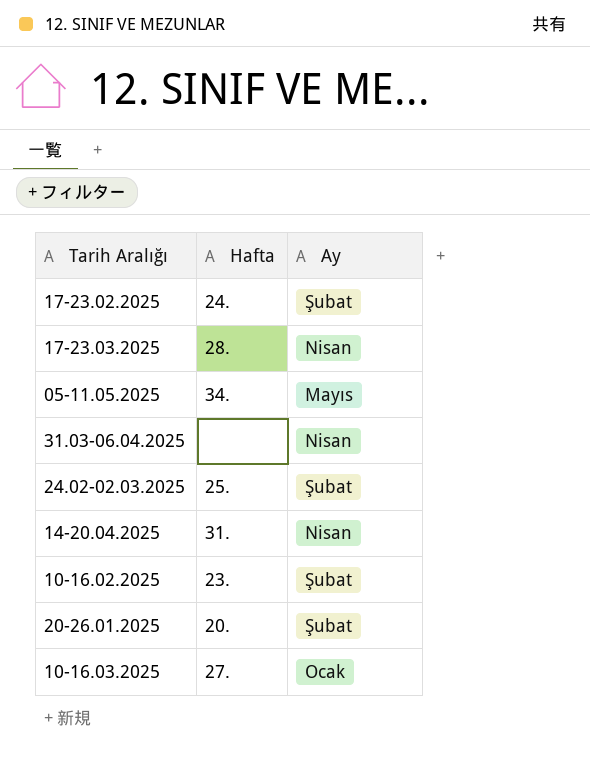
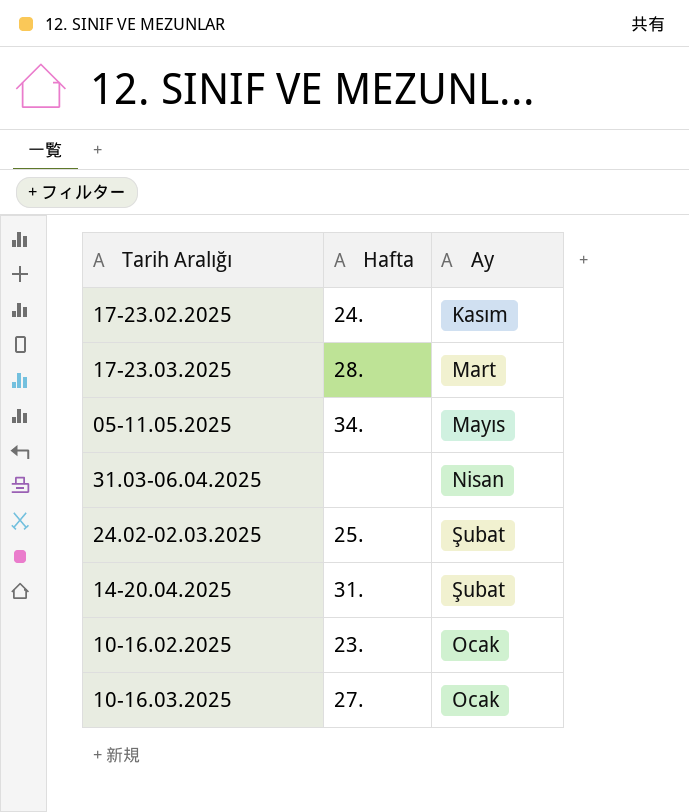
row 20-26.01.2025: 20. | Şubat -> none
17-23.02.2025 | Ay: Şubat -> Kasım
17-23.03.2025 | Ay: Nisan -> Mart
14-20.04.2025 | Ay: Nisan -> Şubat
10-16.02.2025 | Ay: Şubat -> Ocak

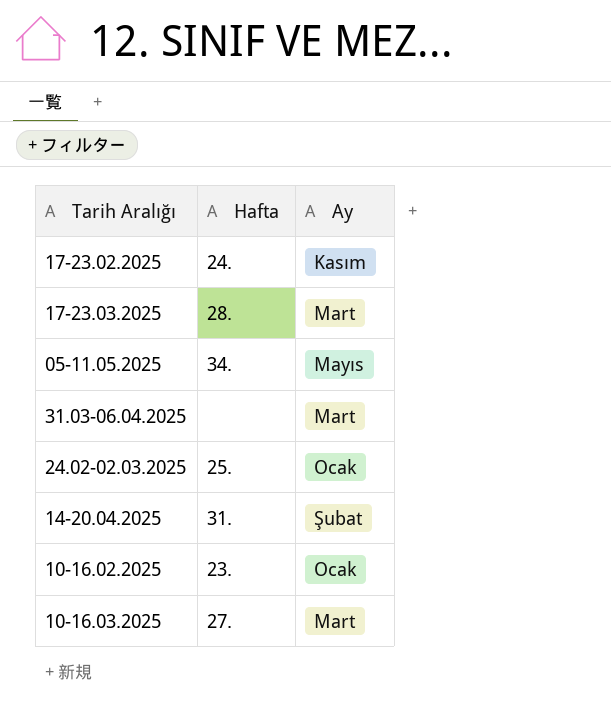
31.03-06.04.2025 | Ay: Nisan -> Mart
24.02-02.03.2025 | Ay: Şubat -> Ocak
10-16.03.2025 | Ay: Ocak -> Mart

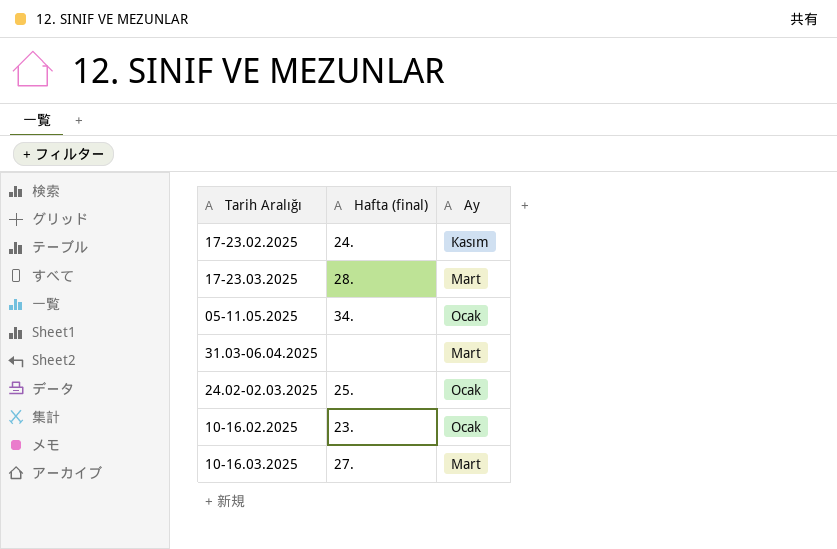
column name: Hafta -> Hafta (final)
row 14-20.04.2025: 31. | Şubat -> none
05-11.05.2025 | Ay: Mayıs -> Ocak

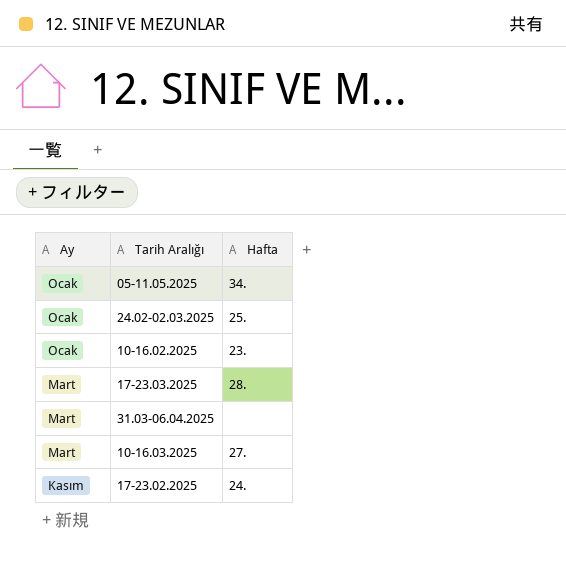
row order: none -> Ay ascending
column Ay | position: 3 -> 1
column name: Hafta (final) -> Hafta

